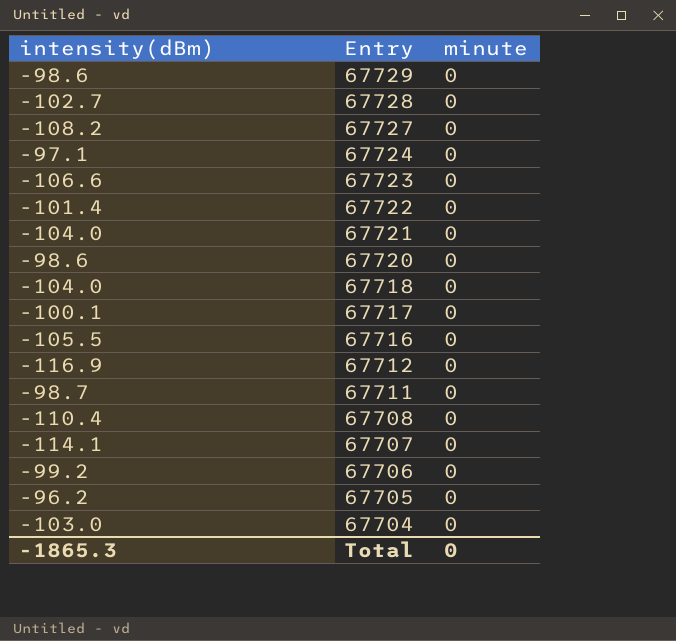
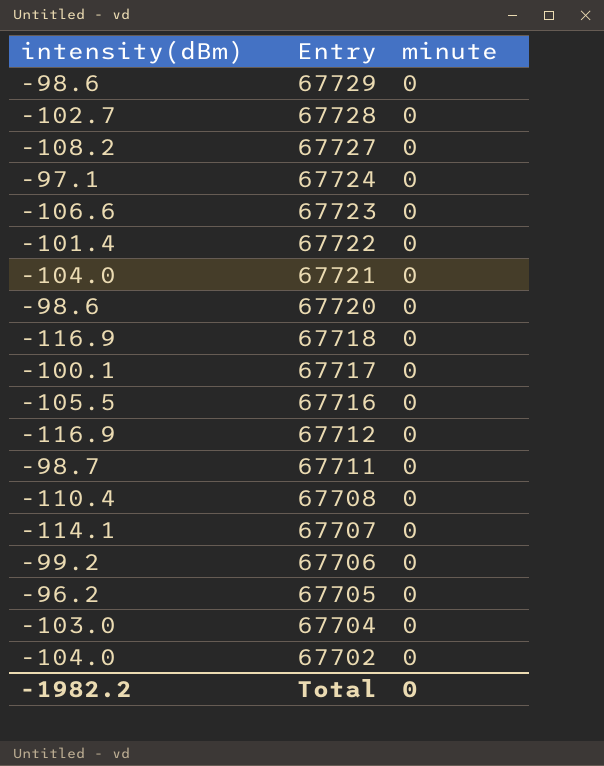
67718 | intensity(dBm): -104.0 -> -116.9
row 67702: none -> -104.0 | 0
Total | intensity(dBm): -1865.3 -> -1982.2

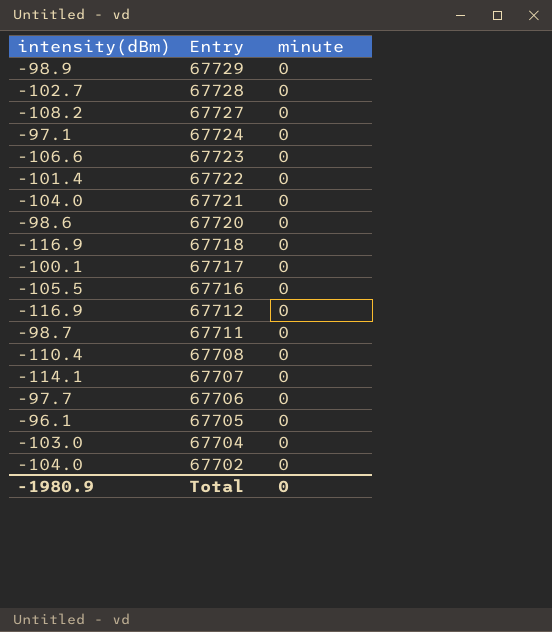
67729 | intensity(dBm): -98.6 -> -98.9
67706 | intensity(dBm): -99.2 -> -97.7
67705 | intensity(dBm): -96.2 -> -96.1
Total | intensity(dBm): -1982.2 -> -1980.9

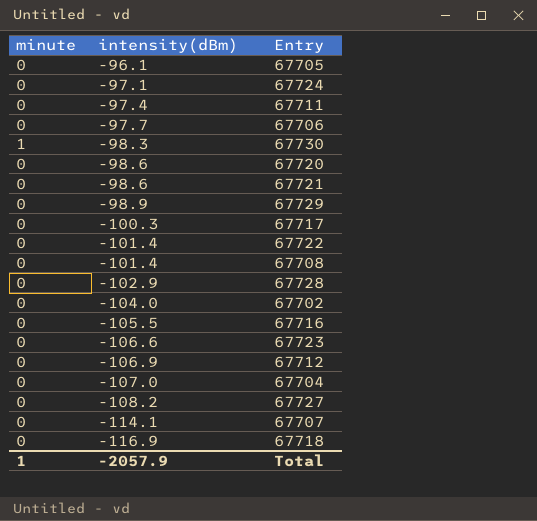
row order: Entry descending -> intensity(dBm) descending
column minute | position: 3 -> 1
67711 | intensity(dBm): -98.7 -> -97.4
row 67730: none -> 1 | -98.3
67721 | intensity(dBm): -104.0 -> -98.6
67717 | intensity(dBm): -100.1 -> -100.3
67708 | intensity(dBm): -110.4 -> -101.4
67728 | intensity(dBm): -102.7 -> -102.9
67712 | intensity(dBm): -116.9 -> -106.9
67704 | intensity(dBm): -103.0 -> -107.0
Total | minute: 0 -> 1
Total | intensity(dBm): -1980.9 -> -2057.9

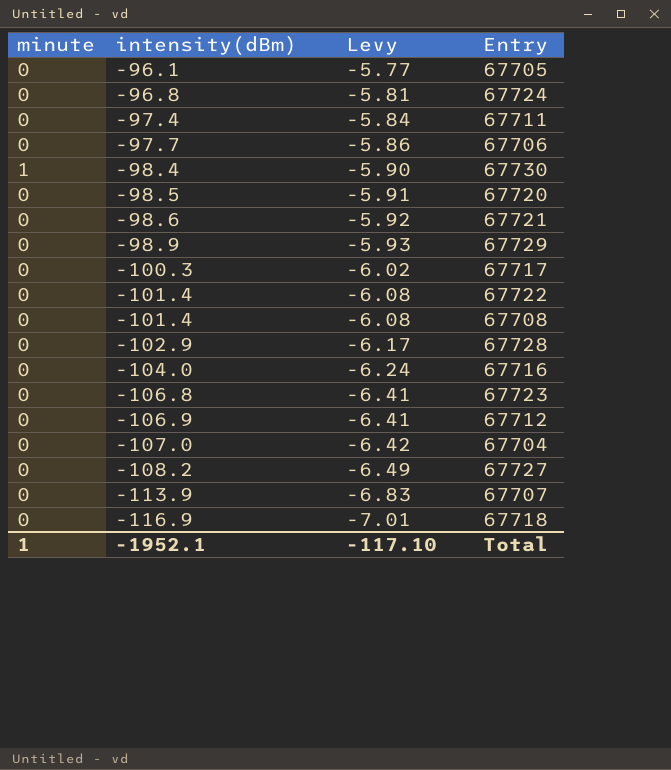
column Levy | formula: none -> [intensity(dBm)] * 0.06
row 67702: 0 | -104.0 -> none
67724 | intensity(dBm): -97.1 -> -96.8
67730 | intensity(dBm): -98.3 -> -98.4
67720 | intensity(dBm): -98.6 -> -98.5
67716 | intensity(dBm): -105.5 -> -104.0
67723 | intensity(dBm): -106.6 -> -106.8
67707 | intensity(dBm): -114.1 -> -113.9
Total | intensity(dBm): -2057.9 -> -1952.1

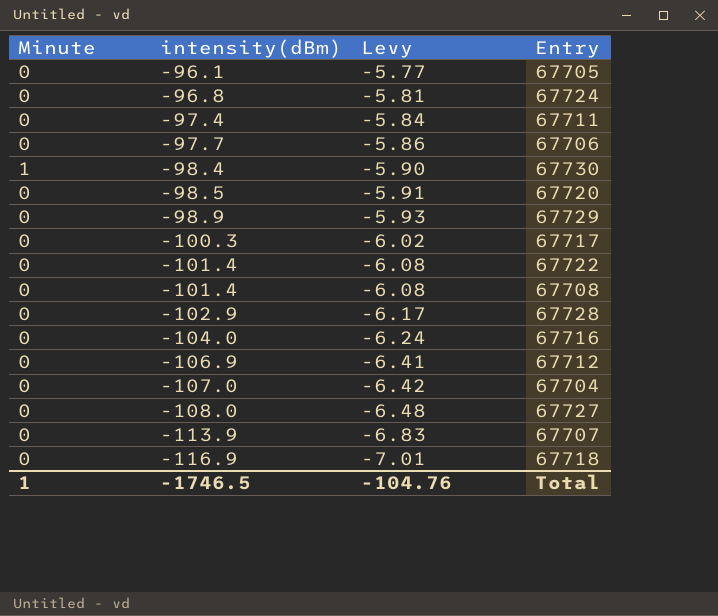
column name: minute -> Minute
row 67721: 0 | -98.6 | -5.92 -> none
row 67723: 0 | -106.8 | -6.41 -> none
67727 | intensity(dBm): -108.2 -> -108.0
67727 | Levy: -6.49 -> -6.48
Total | intensity(dBm): -1952.1 -> -1746.5
Total | Levy: -117.10 -> -104.76

